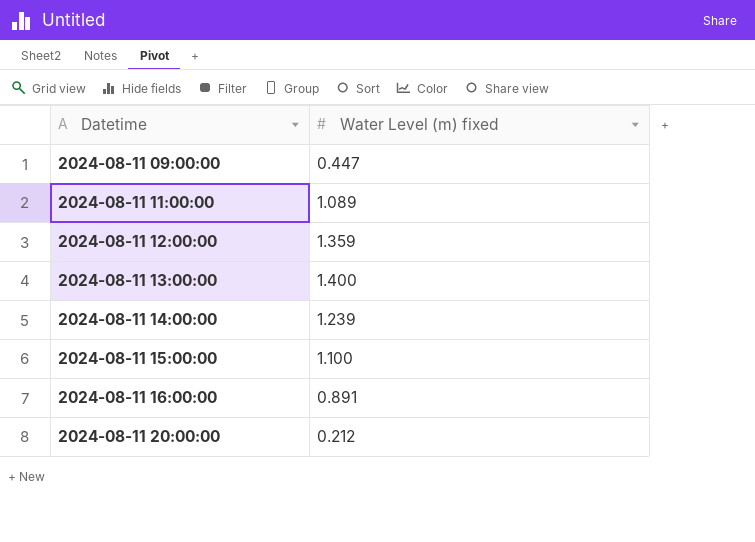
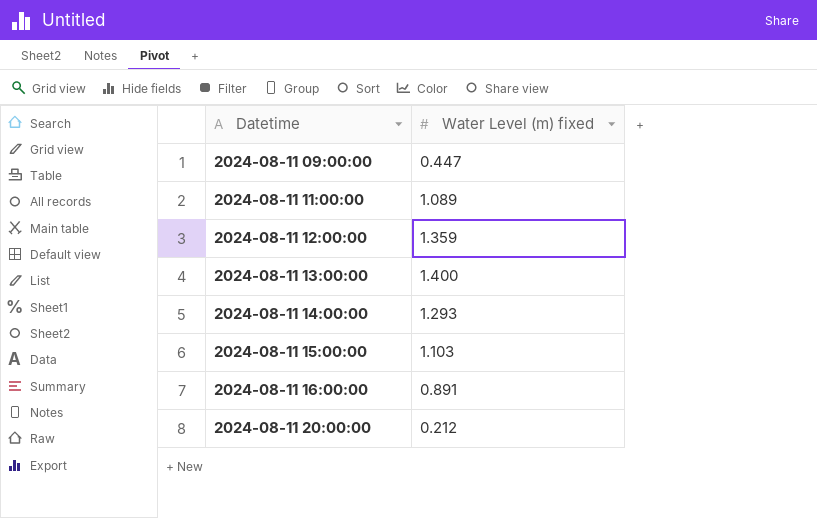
2024-08-11 14:00:00 | Water Level (m) fixed: 1.239 -> 1.293
2024-08-11 15:00:00 | Water Level (m) fixed: 1.100 -> 1.103

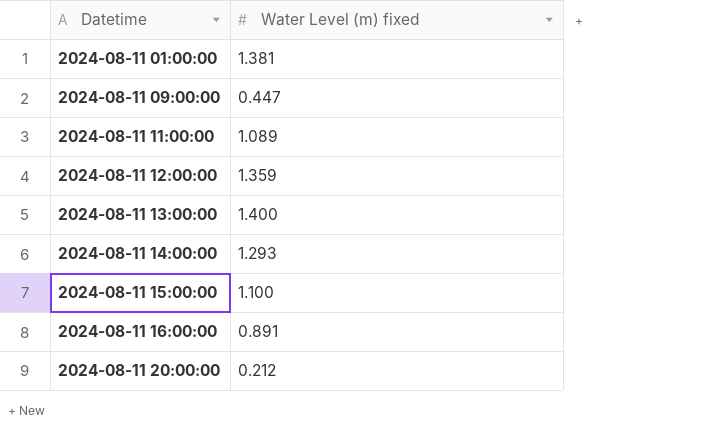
row 2024-08-11 01:00:00: none -> 1.381
2024-08-11 15:00:00 | Water Level (m) fixed: 1.103 -> 1.100

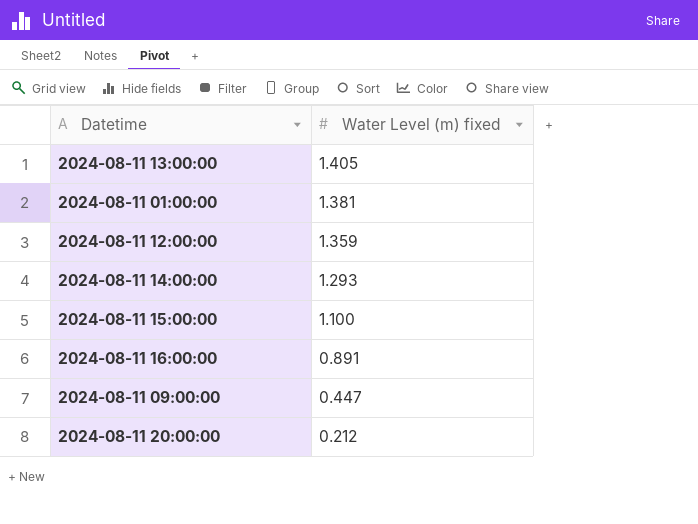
row order: Datetime ascending -> Water Level (m) fixed descending
row 2024-08-11 11:00:00: 1.089 -> none
2024-08-11 13:00:00 | Water Level (m) fixed: 1.400 -> 1.405

